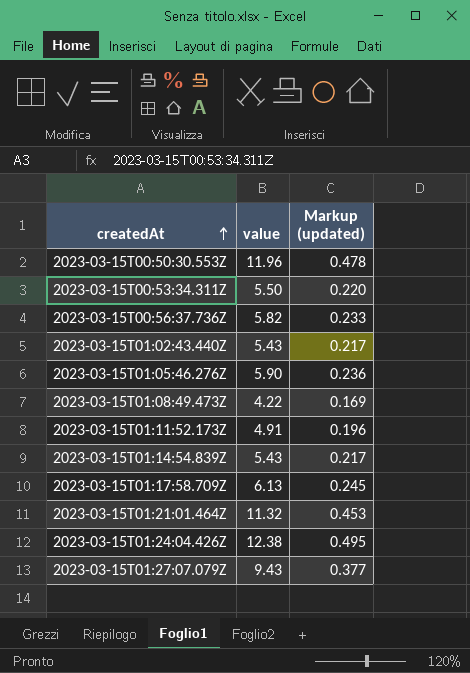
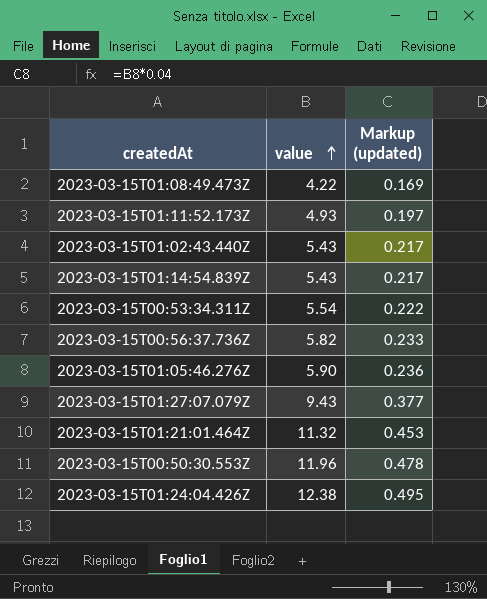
row order: createdAt ascending -> value ascending
row 2023-03-15T01:17:58.709Z: 6.13 | 0.245 -> none
2023-03-15T01:11:52.173Z | value: 4.91 -> 4.93
2023-03-15T01:11:52.173Z | Markup (updated): 0.196 -> 0.197
2023-03-15T00:53:34.311Z | value: 5.50 -> 5.54
2023-03-15T00:53:34.311Z | Markup (updated): 0.220 -> 0.222

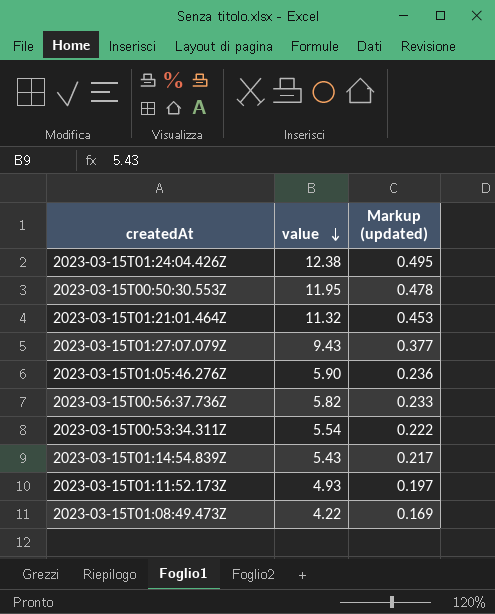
row order: value ascending -> value descending
row 2023-03-15T01:02:43.440Z: 5.43 | 0.217 -> none
2023-03-15T00:50:30.553Z | value: 11.96 -> 11.95

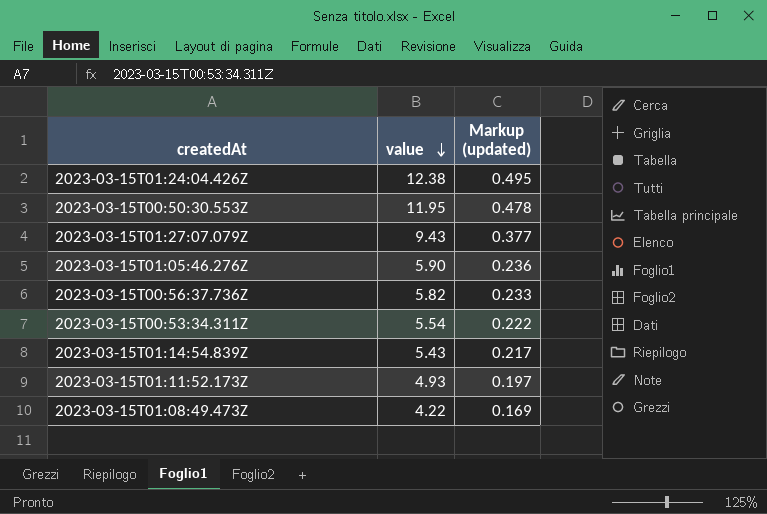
row 2023-03-15T01:21:01.464Z: 11.32 | 0.453 -> none

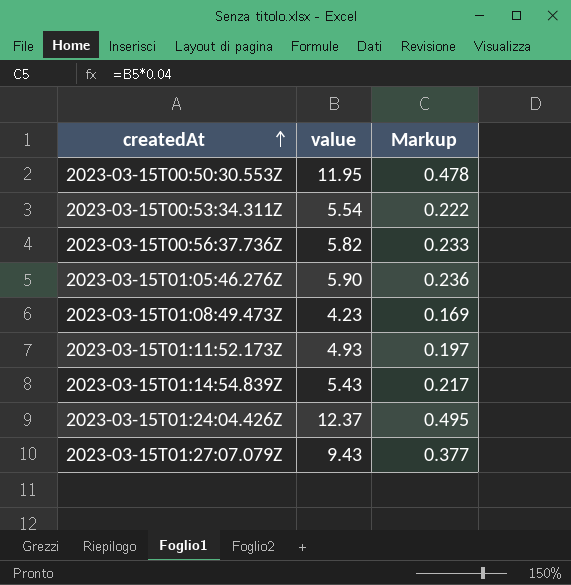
row order: value descending -> createdAt ascending
column name: Markup (updated) -> Markup
2023-03-15T01:08:49.473Z | value: 4.22 -> 4.23
2023-03-15T01:24:04.426Z | value: 12.38 -> 12.37

